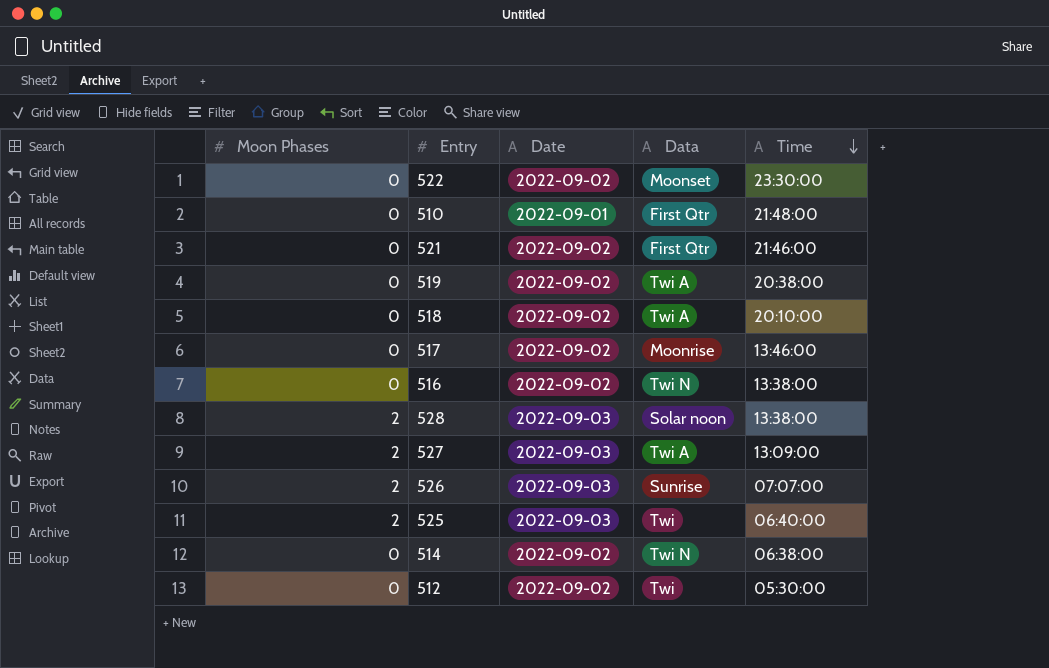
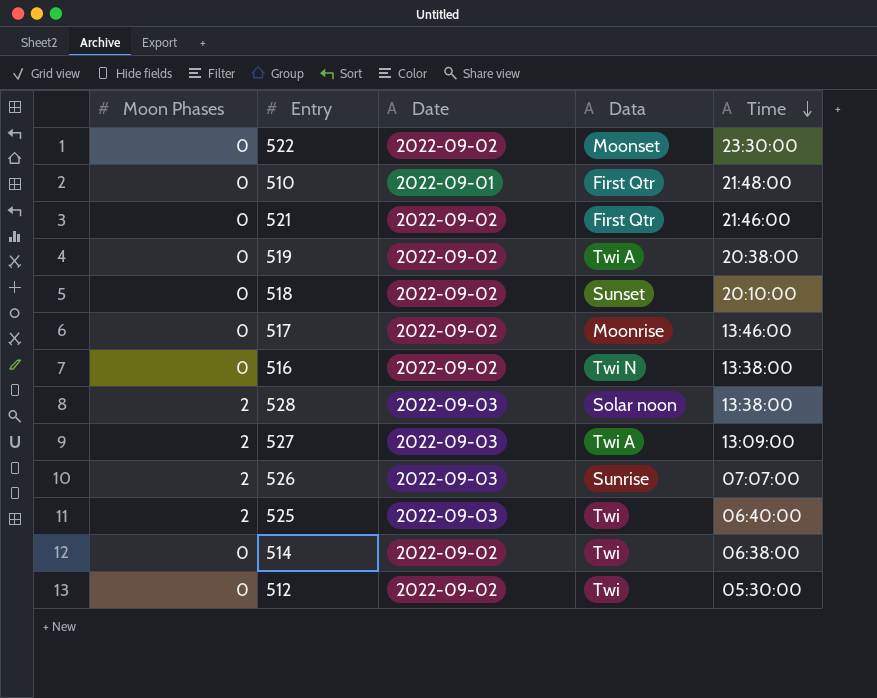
518 | Data: Twi A -> Sunset
514 | Data: Twi N -> Twi

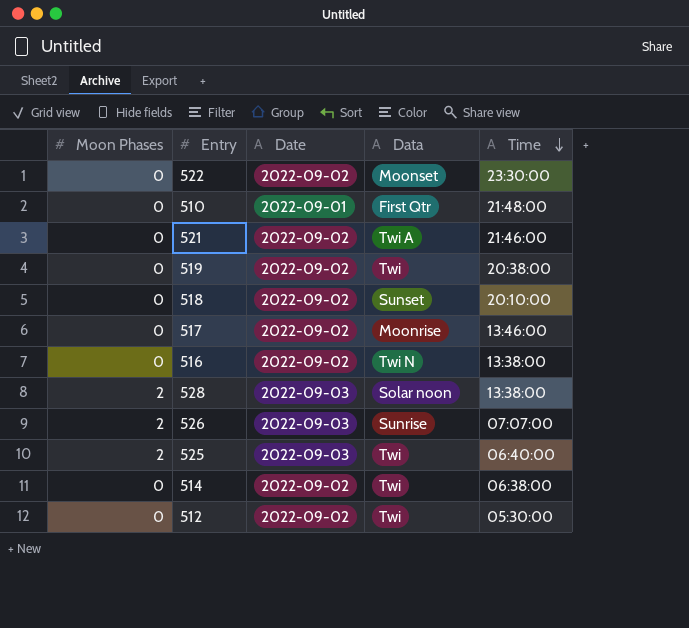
row 527: 2 | 2022-09-03 | Twi A | 13:09:00 -> none
521 | Data: First Qtr -> Twi A
519 | Data: Twi A -> Twi

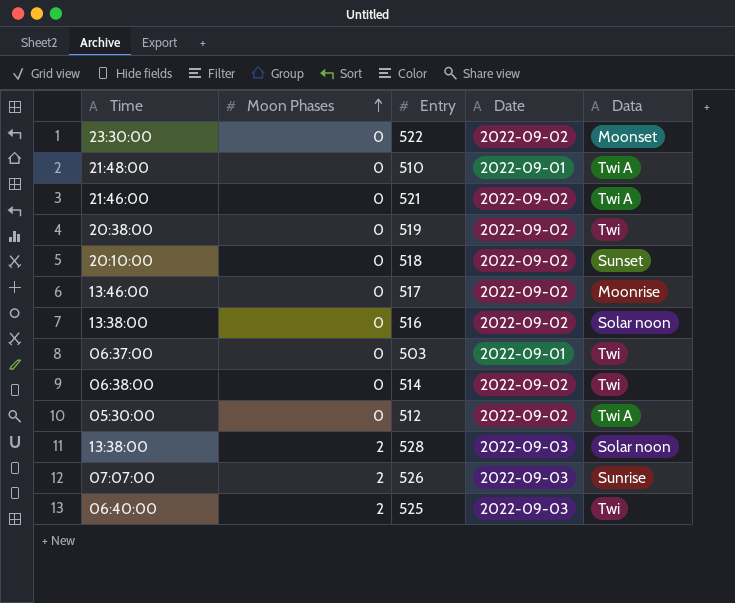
row order: Time descending -> Moon Phases ascending
column Time | position: 5 -> 1
510 | Data: First Qtr -> Twi A
516 | Data: Twi N -> Solar noon
row 503: none -> 06:37:00 | 0 | 2022-09-01 | Twi
512 | Data: Twi -> Twi A

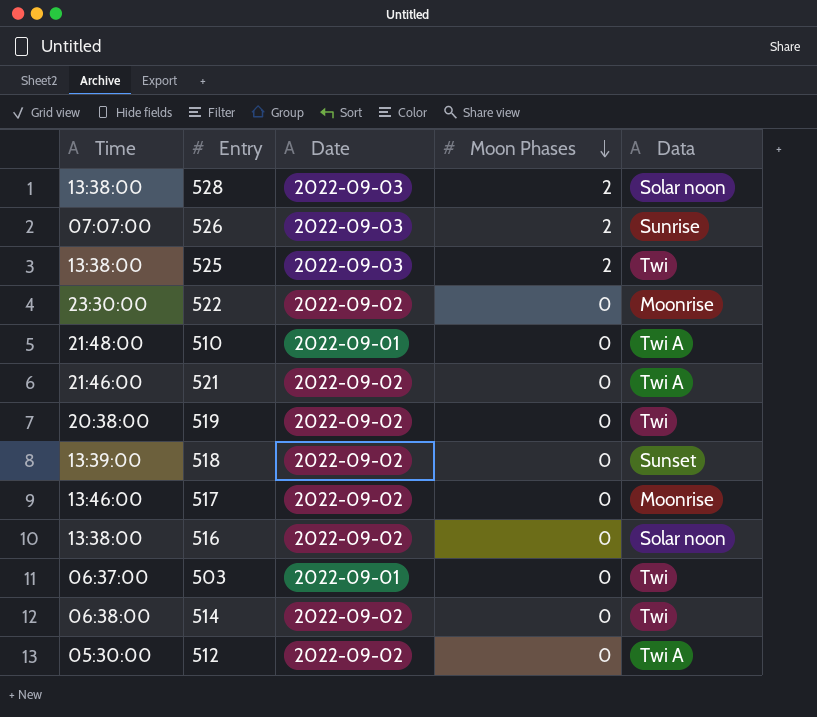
row order: Moon Phases ascending -> Moon Phases descending
column Moon Phases | position: 2 -> 4
525 | Time: 06:40:00 -> 13:38:00
522 | Data: Moonset -> Moonrise
518 | Time: 20:10:00 -> 13:39:00

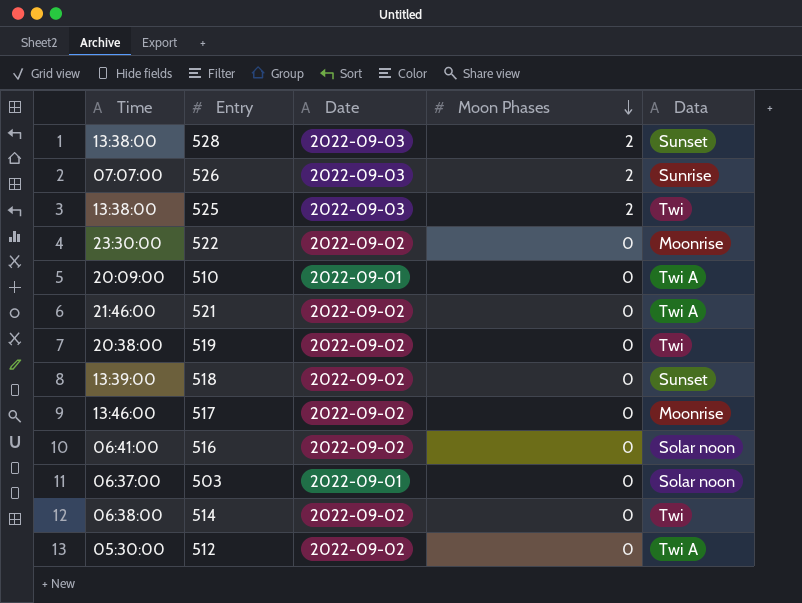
528 | Data: Solar noon -> Sunset
510 | Time: 21:48:00 -> 20:09:00
516 | Time: 13:38:00 -> 06:41:00
503 | Data: Twi -> Solar noon

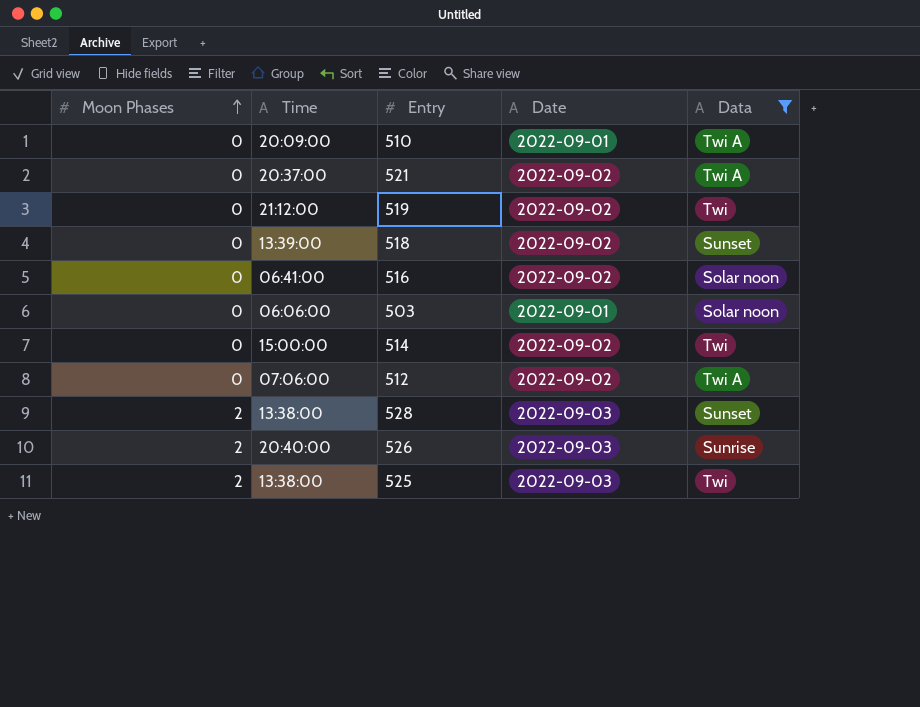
filter: none -> Data != Moonrise
row order: Moon Phases descending -> Moon Phases ascending
column Moon Phases | position: 4 -> 1
521 | Time: 21:46:00 -> 20:37:00
519 | Time: 20:38:00 -> 21:12:00
503 | Time: 06:37:00 -> 06:06:00
514 | Time: 06:38:00 -> 15:00:00
512 | Time: 05:30:00 -> 07:06:00
526 | Time: 07:07:00 -> 20:40:00

